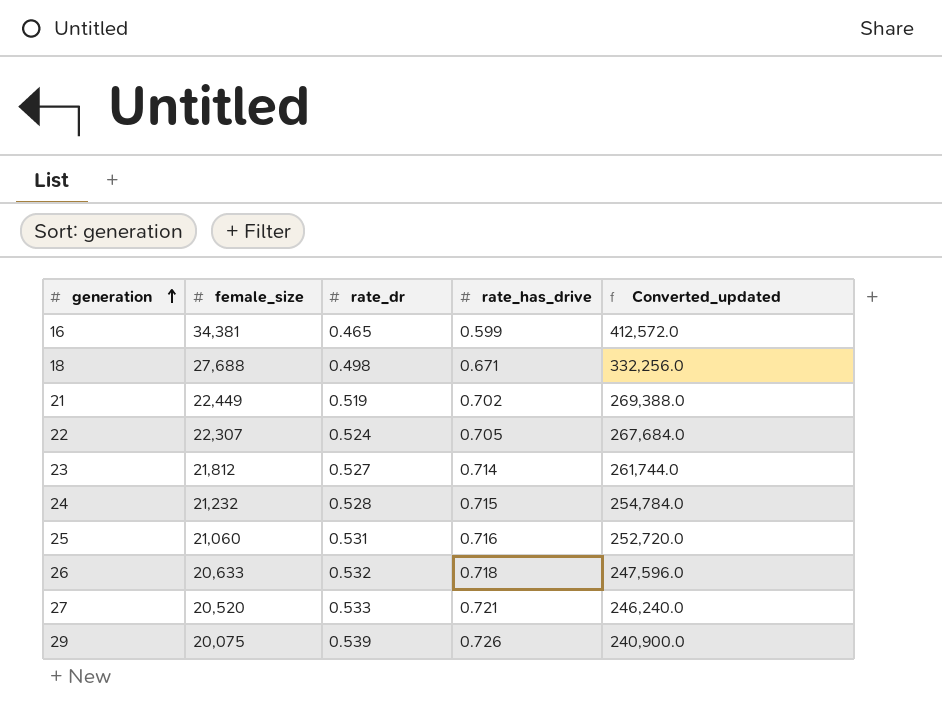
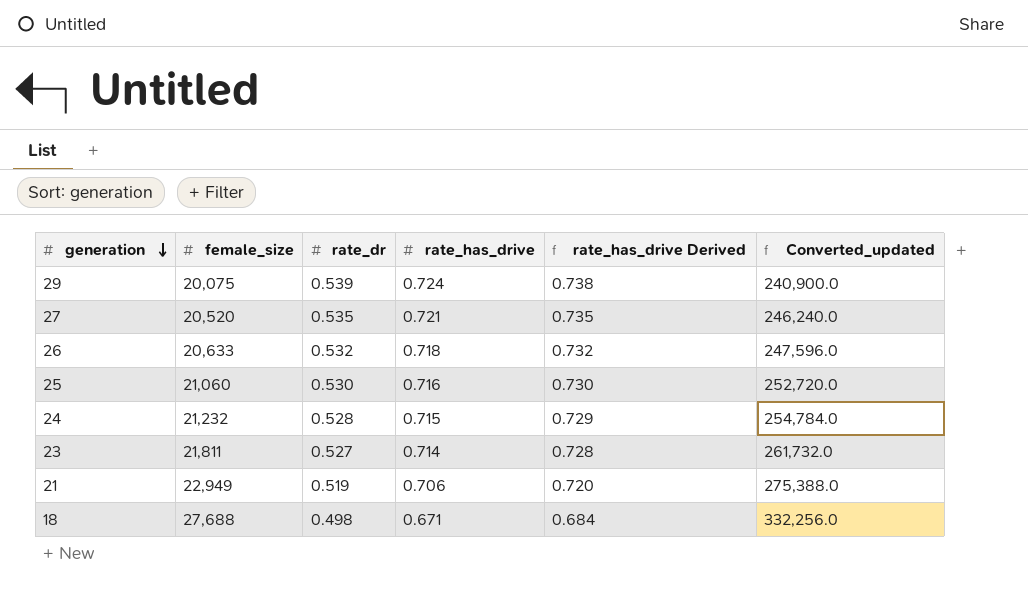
row order: generation ascending -> generation descending
column rate_has_drive Derived | formula: none -> [rate_has_drive] * 1.02
row 16: 34,381 | 0.465 | 0.599 | 412,572.0 -> none
row 22: 22,307 | 0.524 | 0.705 | 267,684.0 -> none
29 | rate_has_drive: 0.726 -> 0.724
27 | rate_dr: 0.533 -> 0.535
25 | rate_dr: 0.531 -> 0.530
23 | female_size: 21,812 -> 21,811
23 | Converted_updated: 261,744.0 -> 261,732.0
21 | female_size: 22,449 -> 22,949
21 | rate_has_drive: 0.702 -> 0.706
21 | Converted_updated: 269,388.0 -> 275,388.0

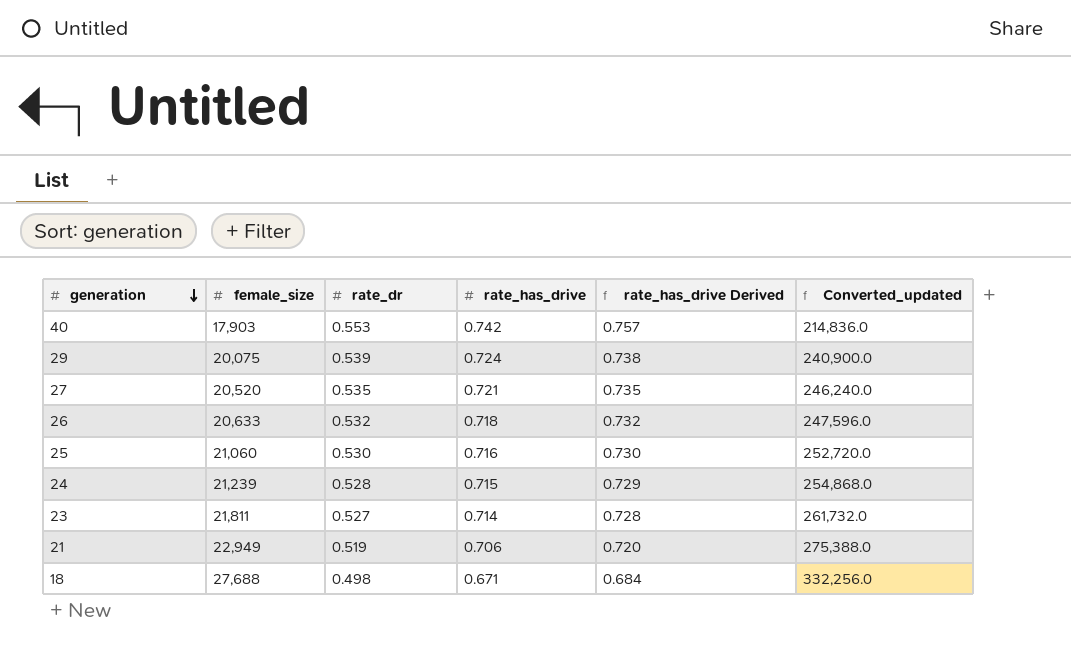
row 40: none -> 17,903 | 0.553 | 0.742 | 0.757 | 214,836.0
24 | female_size: 21,232 -> 21,239
24 | Converted_updated: 254,784.0 -> 254,868.0

